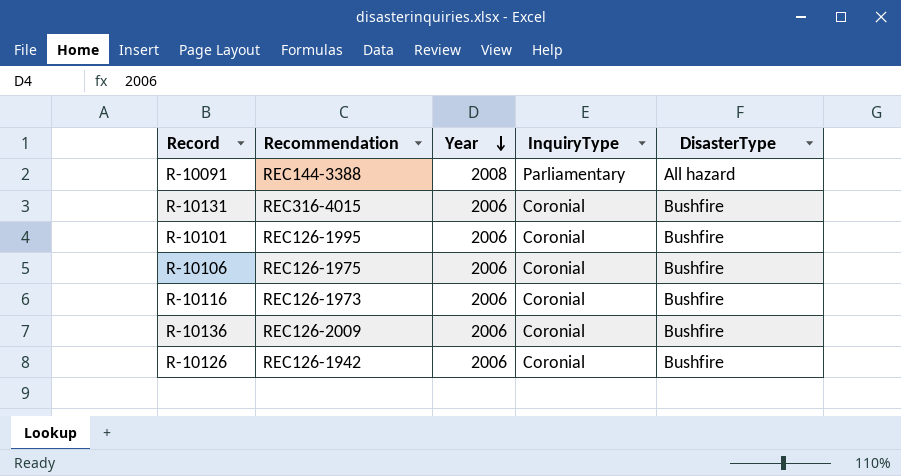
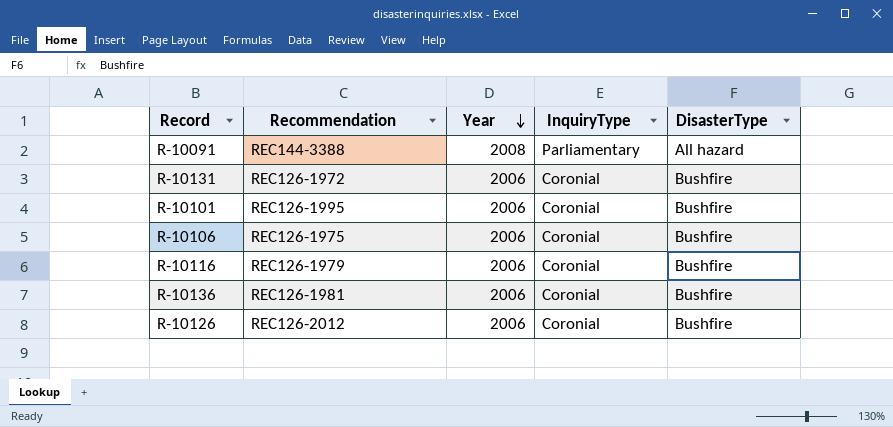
R-10131 | Recommendation: REC316-4015 -> REC126-1972
R-10116 | Recommendation: REC126-1973 -> REC126-1979
R-10136 | Recommendation: REC126-2009 -> REC126-1981
R-10126 | Recommendation: REC126-1942 -> REC126-2012

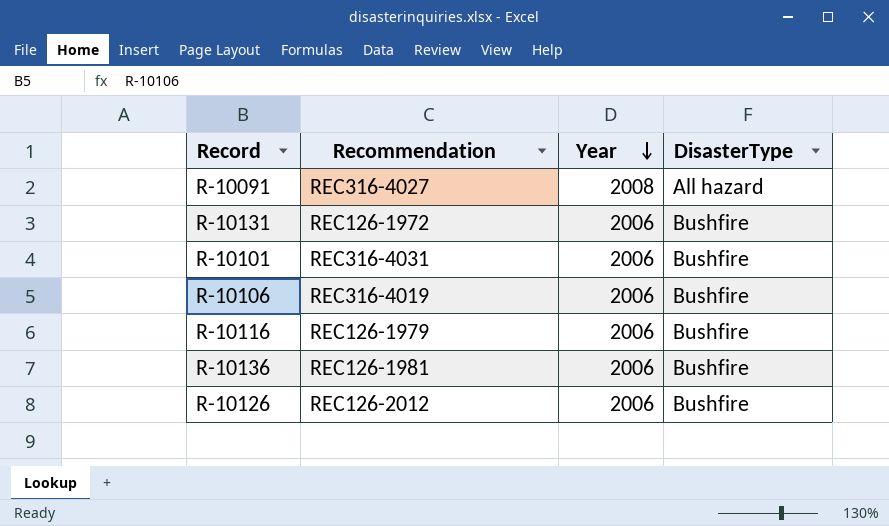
column InquiryType | position: 4 -> none
R-10091 | Recommendation: REC144-3388 -> REC316-4027
R-10101 | Recommendation: REC126-1995 -> REC316-4031
R-10106 | Recommendation: REC126-1975 -> REC316-4019

